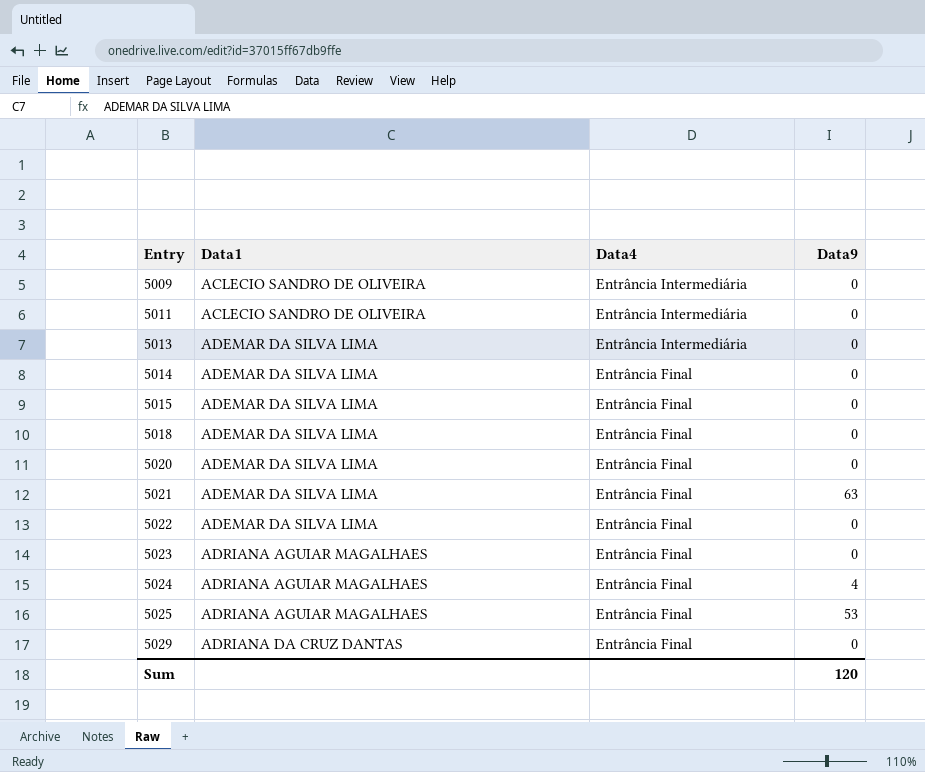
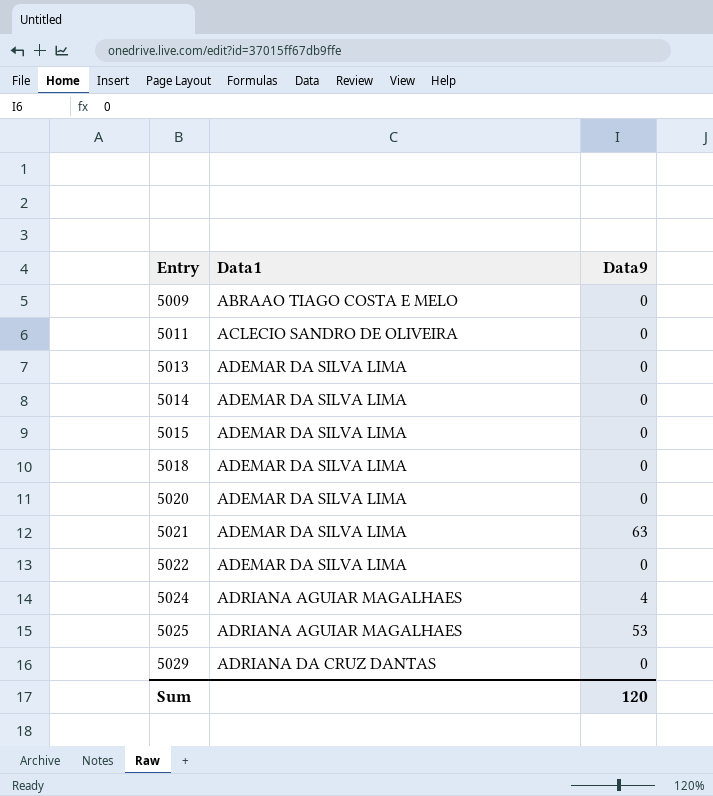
column Data4 | position: 3 -> none
row 5023: ADRIANA AGUIAR MAGALHAES | Entrância Final | 0 -> none
5009 | Data1: ACLECIO SANDRO DE OLIVEIRA -> ABRAAO TIAGO COSTA E MELO

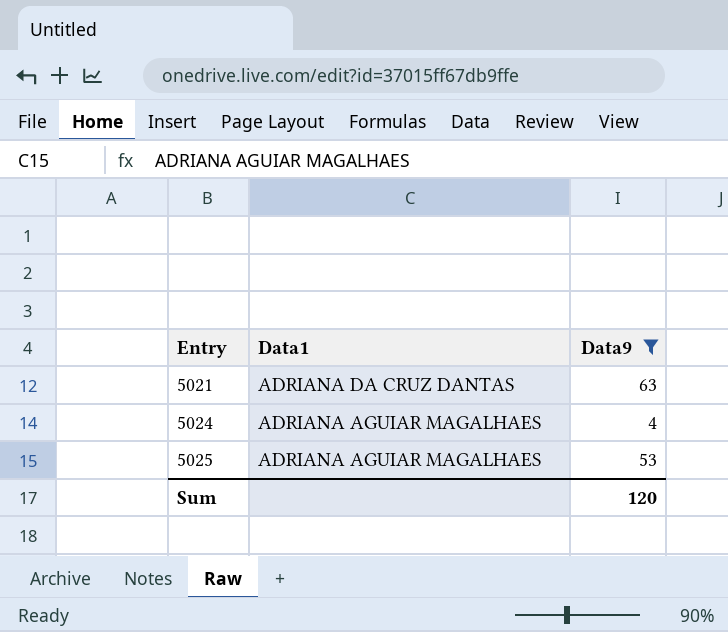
filter: none -> Data9 != 0
5021 | Data1: ADEMAR DA SILVA LIMA -> ADRIANA DA CRUZ DANTAS

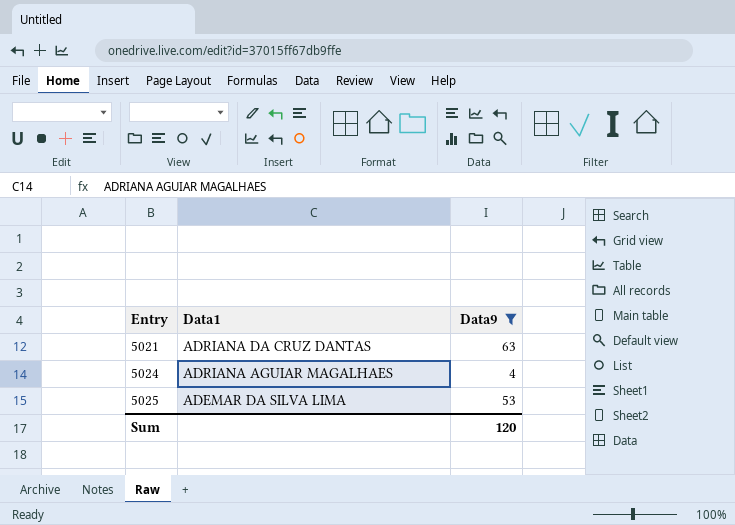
5025 | Data1: ADRIANA AGUIAR MAGALHAES -> ADEMAR DA SILVA LIMA

